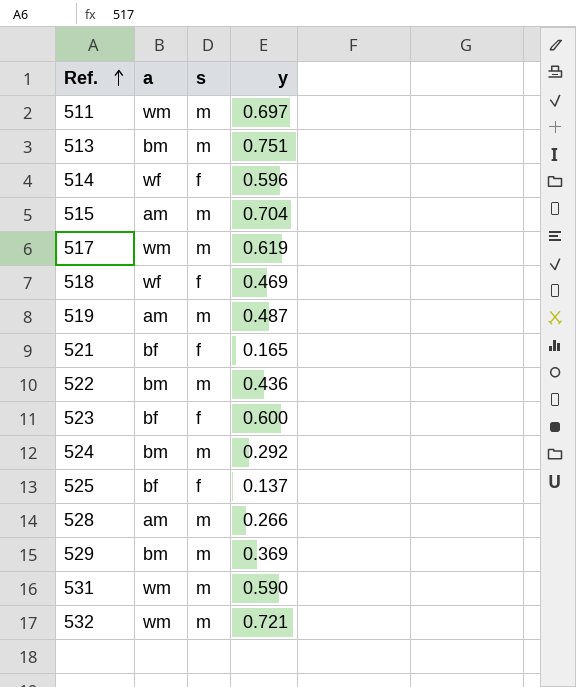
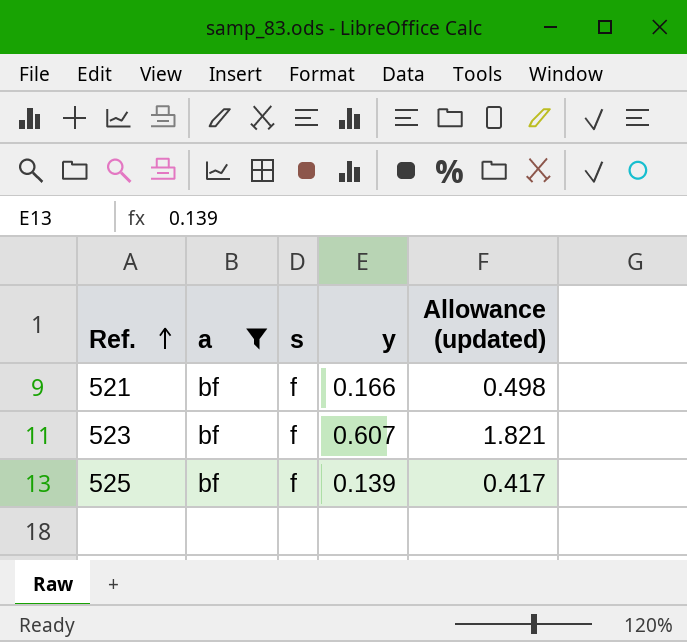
filter: none -> a = bf
column Allowance (updated) | formula: none -> [y] * 3
521 | y: 0.165 -> 0.166
523 | y: 0.600 -> 0.607
525 | y: 0.137 -> 0.139

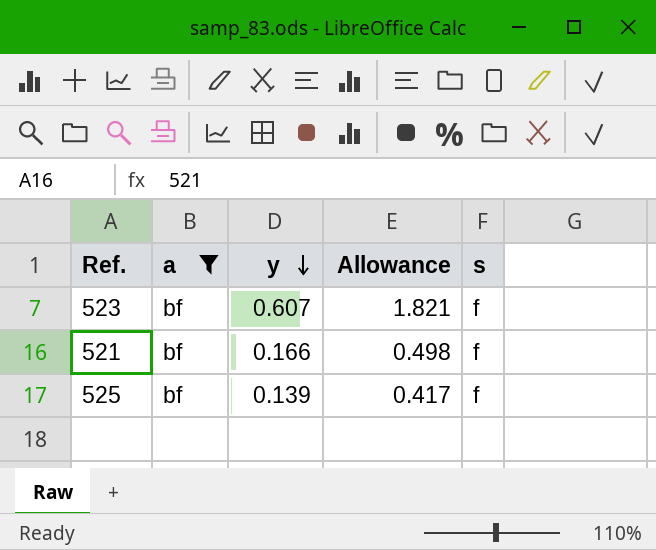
row order: Ref. ascending -> y descending
column name: Allowance (updated) -> Allowance
column s | position: 3 -> 5

